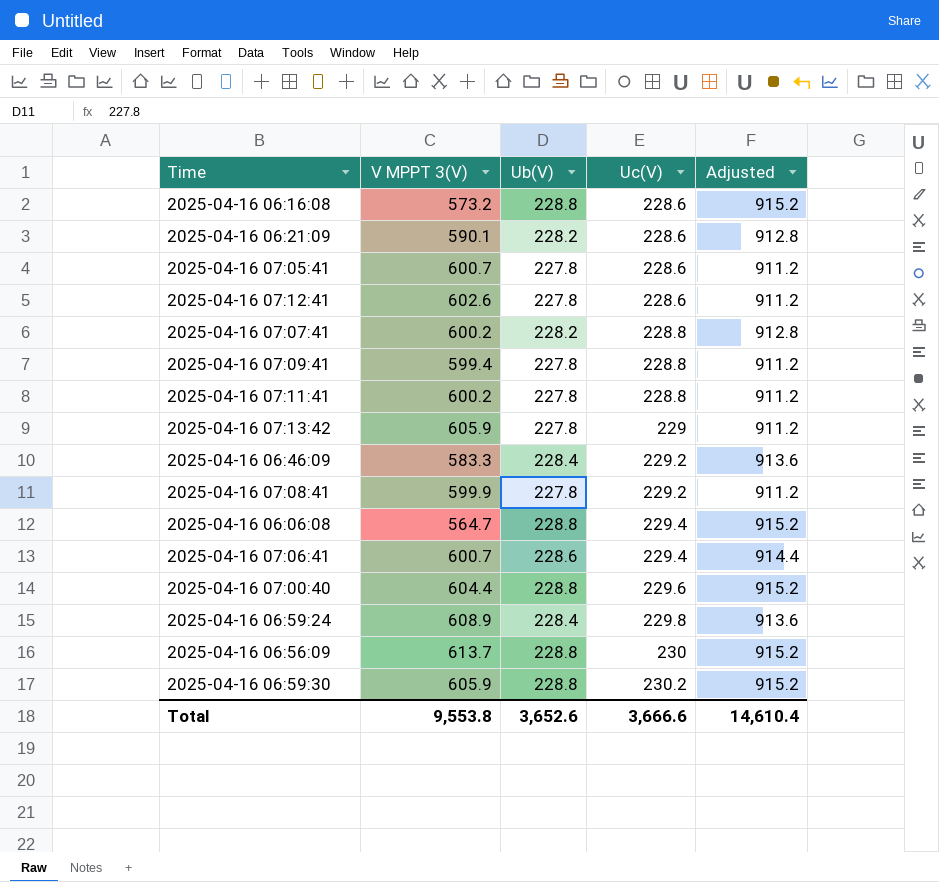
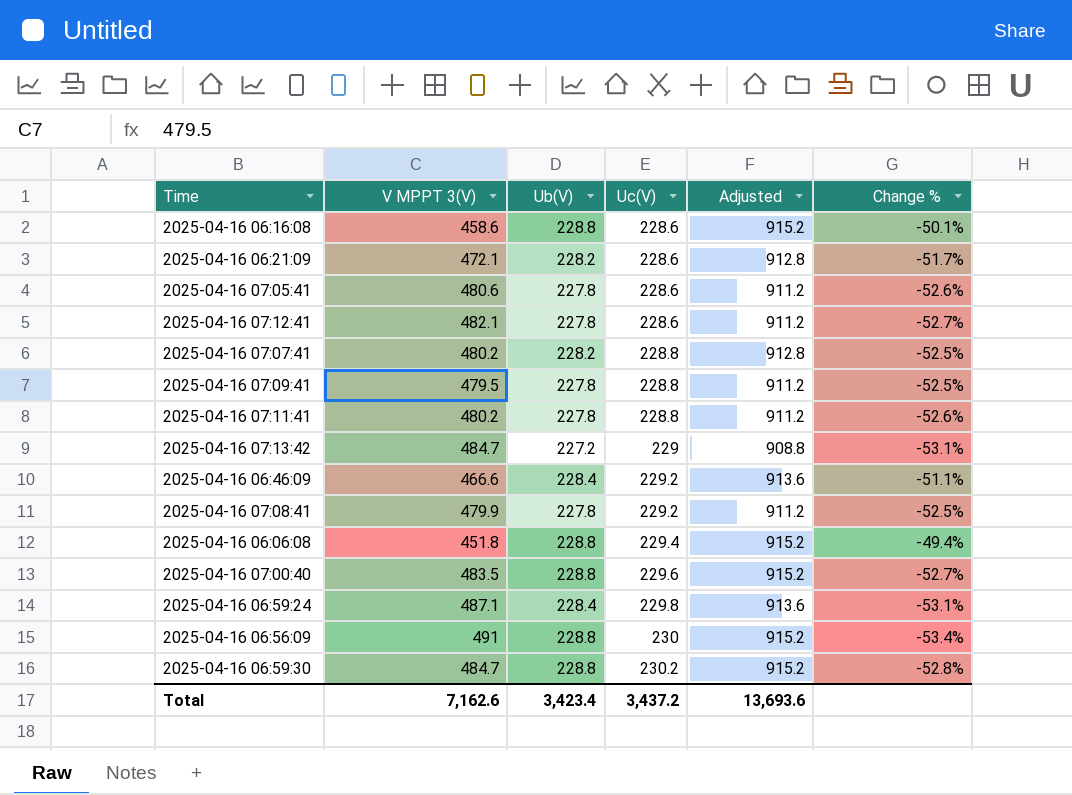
column Change % | formula: none -> ([Ub(V)] - [V MPPT 3(V)]) / [V MPPT 3(V)]
row 2025-04-16 07:06:41: 600.7 | 228.6 | 229.4 | 914.4 -> none
2025-04-16 06:16:08 | V MPPT 3(V): 573.2 -> 458.6
2025-04-16 06:21:09 | V MPPT 3(V): 590.1 -> 472.1
2025-04-16 07:05:41 | V MPPT 3(V): 600.7 -> 480.6
2025-04-16 07:12:41 | V MPPT 3(V): 602.6 -> 482.1
2025-04-16 07:07:41 | V MPPT 3(V): 600.2 -> 480.2
2025-04-16 07:09:41 | V MPPT 3(V): 599.4 -> 479.5
2025-04-16 07:11:41 | V MPPT 3(V): 600.2 -> 480.2
2025-04-16 07:13:42 | V MPPT 3(V): 605.9 -> 484.7
2025-04-16 07:13:42 | Ub(V): 227.8 -> 227.2
2025-04-16 07:13:42 | Adjusted: 911.2 -> 908.8
2025-04-16 06:46:09 | V MPPT 3(V): 583.3 -> 466.6
2025-04-16 07:08:41 | V MPPT 3(V): 599.9 -> 479.9
2025-04-16 06:06:08 | V MPPT 3(V): 564.7 -> 451.8
2025-04-16 07:00:40 | V MPPT 3(V): 604.4 -> 483.5
2025-04-16 06:59:24 | V MPPT 3(V): 608.9 -> 487.1
2025-04-16 06:56:09 | V MPPT 3(V): 613.7 -> 491
2025-04-16 06:59:30 | V MPPT 3(V): 605.9 -> 484.7
Total | V MPPT 3(V): 9,553.8 -> 7,162.6
Total | Ub(V): 3,652.6 -> 3,423.4
Total | Uc(V): 3,666.6 -> 3,437.2
Total | Adjusted: 14,610.4 -> 13,693.6

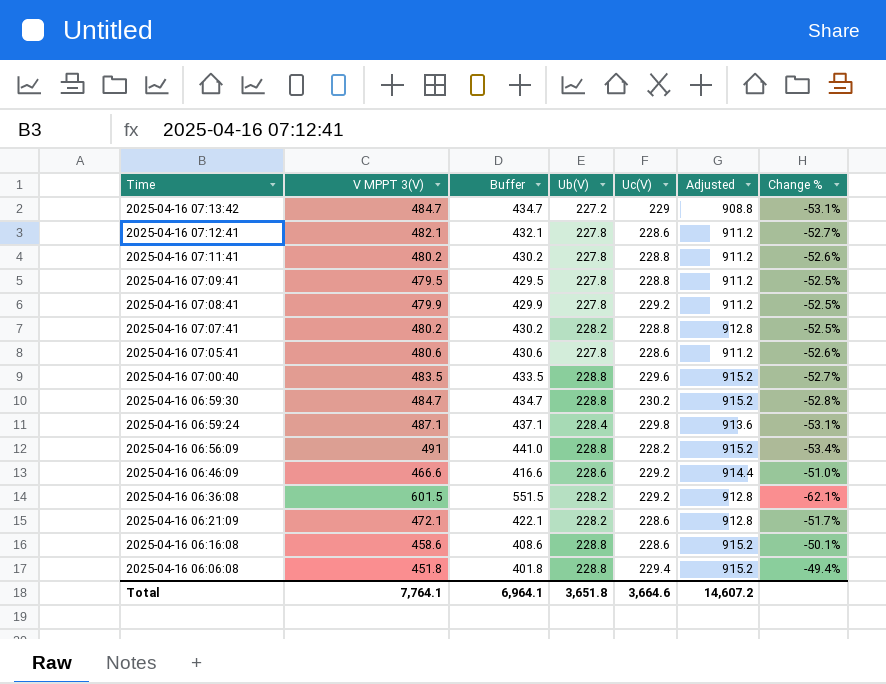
row order: Uc(V) ascending -> Time descending
column Buffer | formula: none -> [V MPPT 3(V)] - 50
2025-04-16 06:56:09 | Uc(V): 230 -> 228.2
2025-04-16 06:46:09 | Ub(V): 228.4 -> 228.6
2025-04-16 06:46:09 | Adjusted: 913.6 -> 914.4
2025-04-16 06:46:09 | Change %: -51.1% -> -51.0%
row 2025-04-16 06:36:08: none -> 601.5 | 551.5 | 228.2 | 229.2 | 912.8 | -62.1%
Total | V MPPT 3(V): 7,162.6 -> 7,764.1
Total | Ub(V): 3,423.4 -> 3,651.8
Total | Uc(V): 3,437.2 -> 3,664.6
Total | Adjusted: 13,693.6 -> 14,607.2

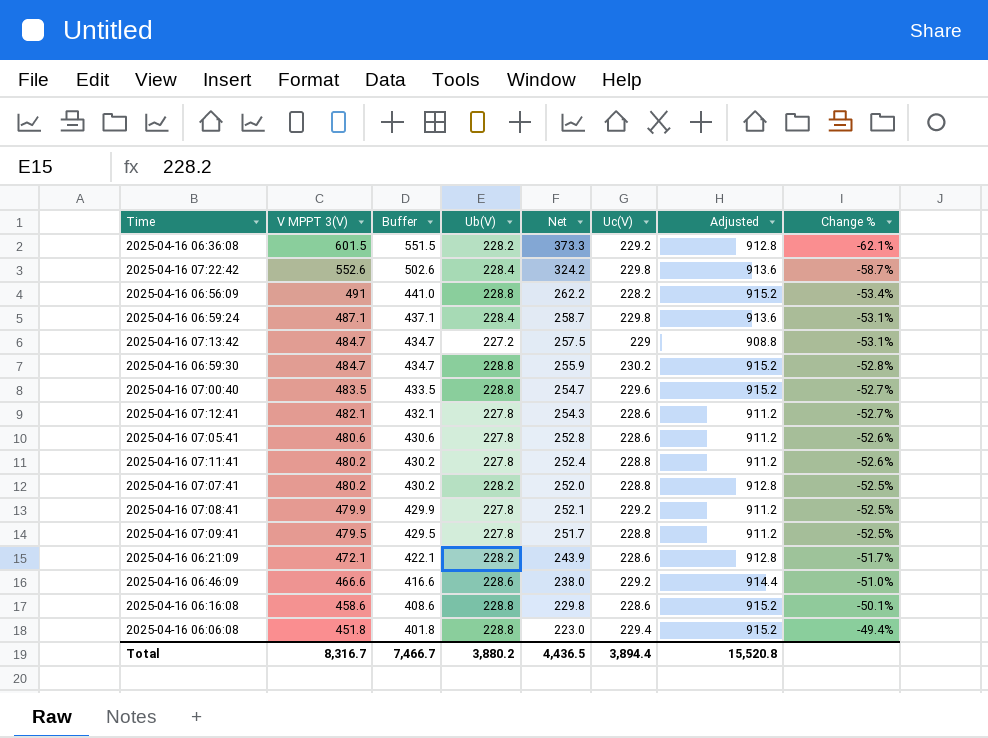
row order: Time descending -> V MPPT 3(V) descending
column Net | formula: none -> [V MPPT 3(V)] - [Ub(V)]
row 2025-04-16 07:22:42: none -> 552.6 | 502.6 | 228.4 | 324.2 | 229.8 | 913.6 | -58.7%
Total | V MPPT 3(V): 7,764.1 -> 8,316.7
Total | Buffer: 6,964.1 -> 7,466.7
Total | Ub(V): 3,651.8 -> 3,880.2
Total | Uc(V): 3,664.6 -> 3,894.4
Total | Adjusted: 14,607.2 -> 15,520.8

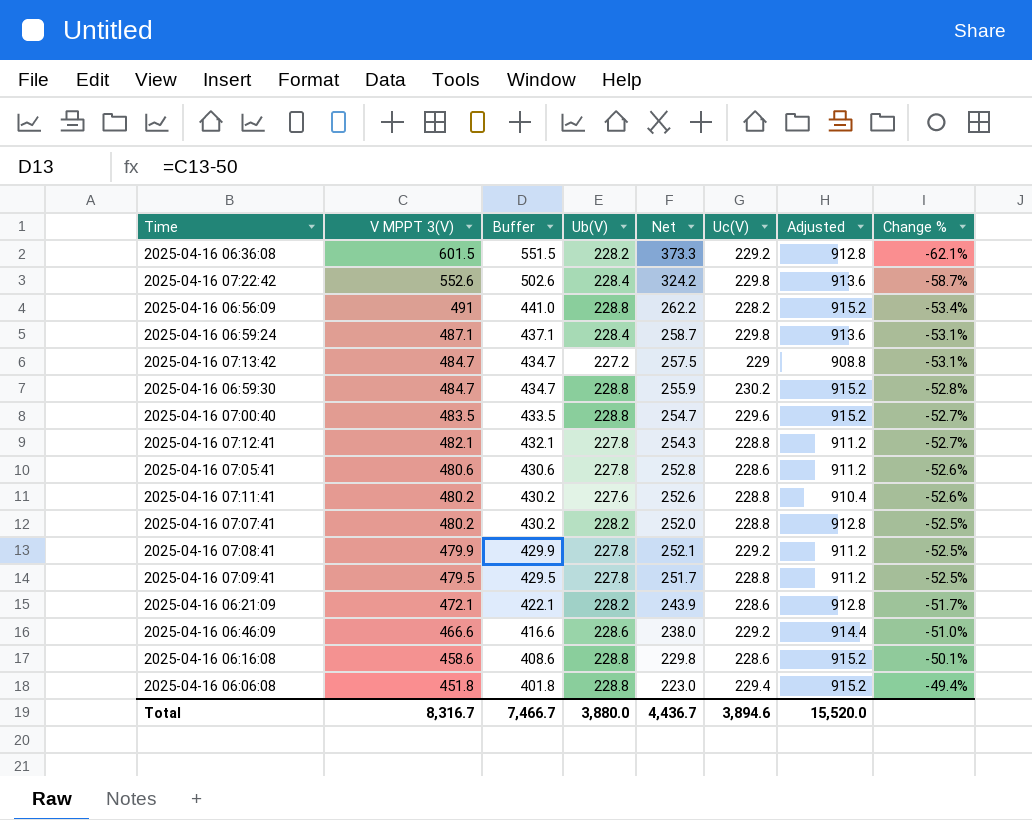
2025-04-16 07:12:41 | Uc(V): 228.6 -> 228.8
2025-04-16 07:11:41 | Ub(V): 227.8 -> 227.6
2025-04-16 07:11:41 | Net: 252.4 -> 252.6
2025-04-16 07:11:41 | Adjusted: 911.2 -> 910.4
Total | Ub(V): 3,880.2 -> 3,880.0
Total | Net: 4,436.5 -> 4,436.7
Total | Uc(V): 3,894.4 -> 3,894.6
Total | Adjusted: 15,520.8 -> 15,520.0

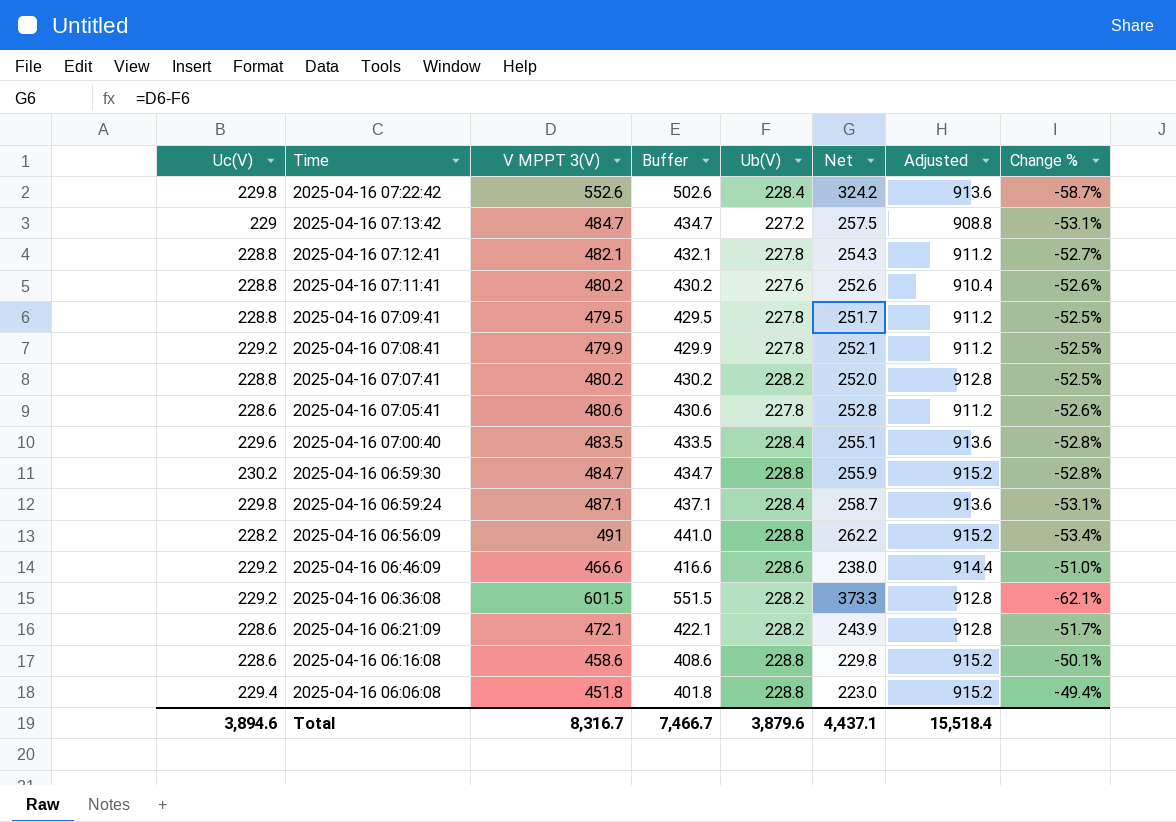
row order: V MPPT 3(V) descending -> Time descending
column Uc(V) | position: 6 -> 1
2025-04-16 07:00:40 | Ub(V): 228.8 -> 228.4
2025-04-16 07:00:40 | Net: 254.7 -> 255.1
2025-04-16 07:00:40 | Adjusted: 915.2 -> 913.6
2025-04-16 07:00:40 | Change %: -52.7% -> -52.8%
Total | Ub(V): 3,880.0 -> 3,879.6
Total | Net: 4,436.7 -> 4,437.1
Total | Adjusted: 15,520.0 -> 15,518.4

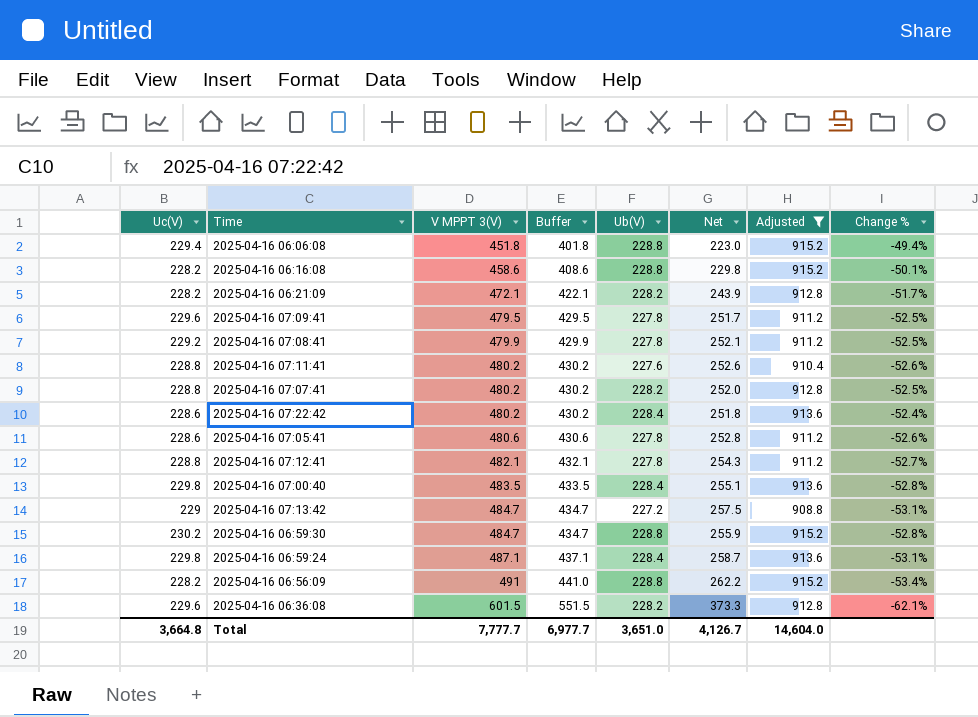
filter: none -> Adjusted != 914.4
row order: Time descending -> V MPPT 3(V) ascending
2025-04-16 06:16:08 | Uc(V): 228.6 -> 228.2
2025-04-16 06:21:09 | Uc(V): 228.6 -> 228.2
2025-04-16 07:09:41 | Uc(V): 228.8 -> 229.6
2025-04-16 07:22:42 | Uc(V): 229.8 -> 228.6
2025-04-16 07:22:42 | V MPPT 3(V): 552.6 -> 480.2
2025-04-16 07:22:42 | Buffer: 502.6 -> 430.2
2025-04-16 07:22:42 | Net: 324.2 -> 251.8
2025-04-16 07:22:42 | Change %: -58.7% -> -52.4%
2025-04-16 07:00:40 | Uc(V): 229.6 -> 229.8
2025-04-16 06:36:08 | Uc(V): 229.2 -> 229.6
Total | Uc(V): 3,894.6 -> 3,664.8
Total | V MPPT 3(V): 8,316.7 -> 7,777.7
Total | Buffer: 7,466.7 -> 6,977.7
Total | Ub(V): 3,879.6 -> 3,651.0
Total | Net: 4,437.1 -> 4,126.7
Total | Adjusted: 15,518.4 -> 14,604.0

